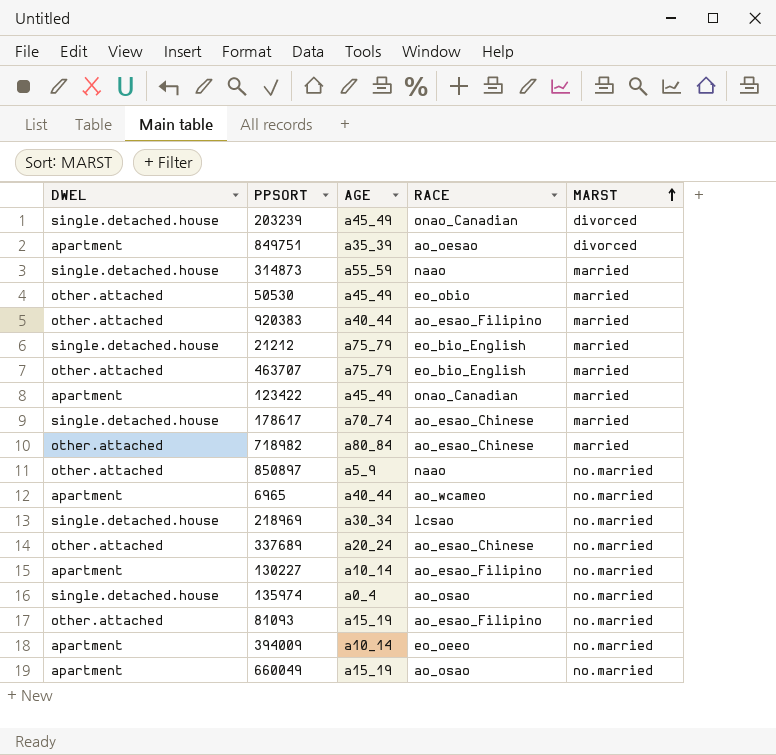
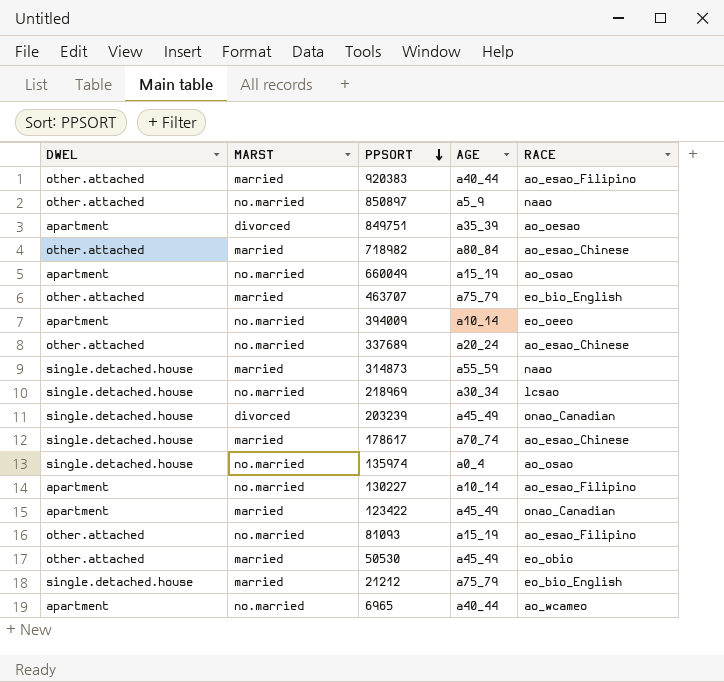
row order: MARST ascending -> PPSORT descending
column MARST | position: 5 -> 2

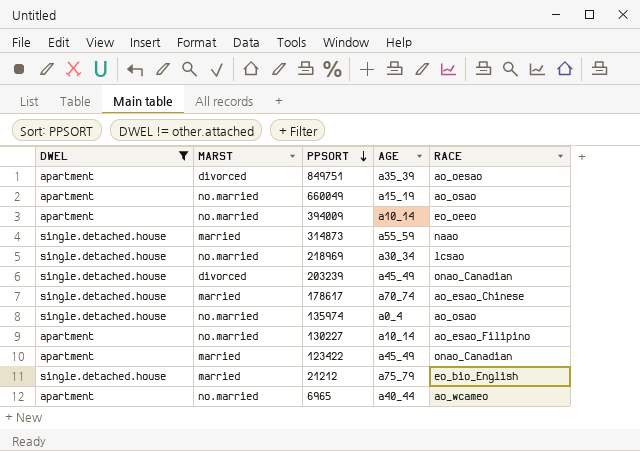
filter: none -> DWEL != other.attached

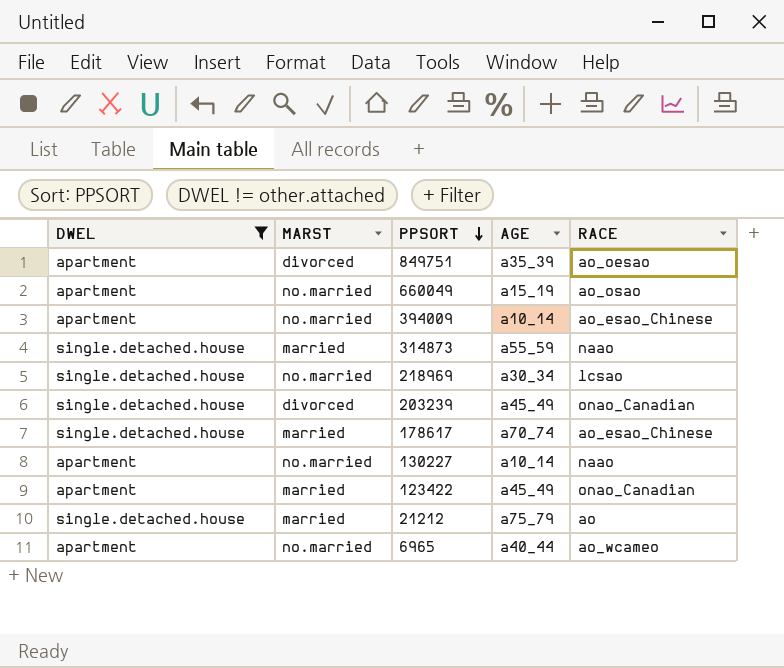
row 135974: single.detached.house | no.married | a0_4 | ao_osao -> none
394009 | RACE: eo_oeeo -> ao_esao_Chinese
130227 | RACE: ao_esao_Filipino -> naao
21212 | RACE: eo_bio_English -> ao

